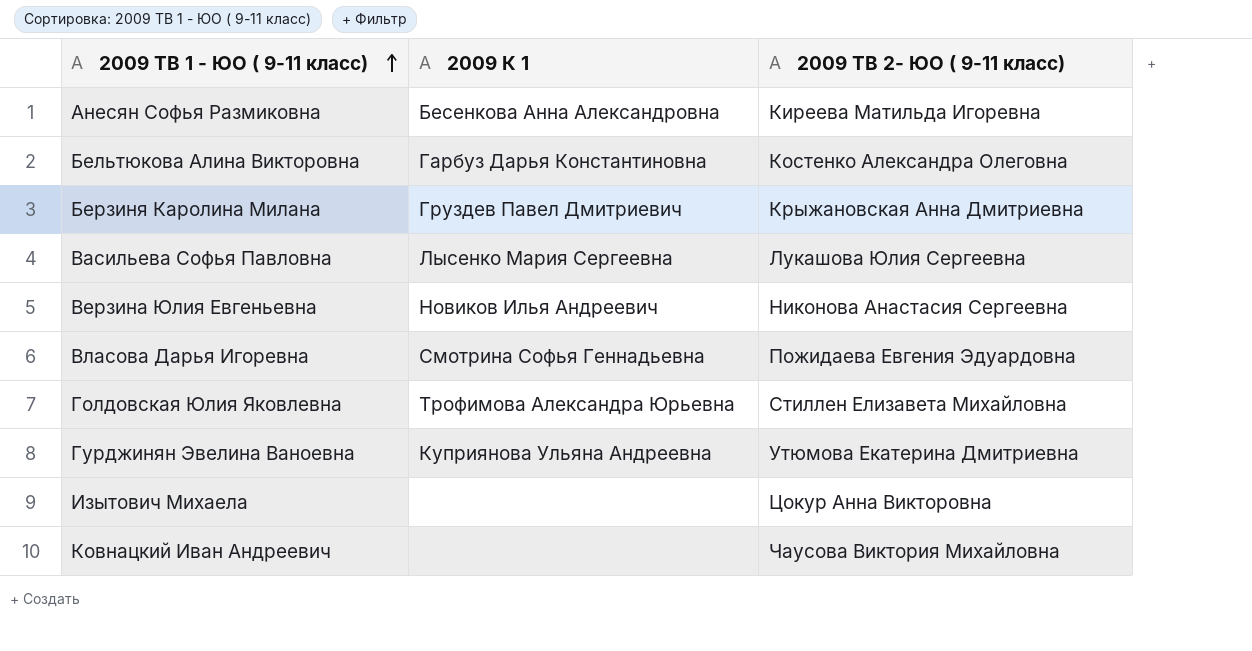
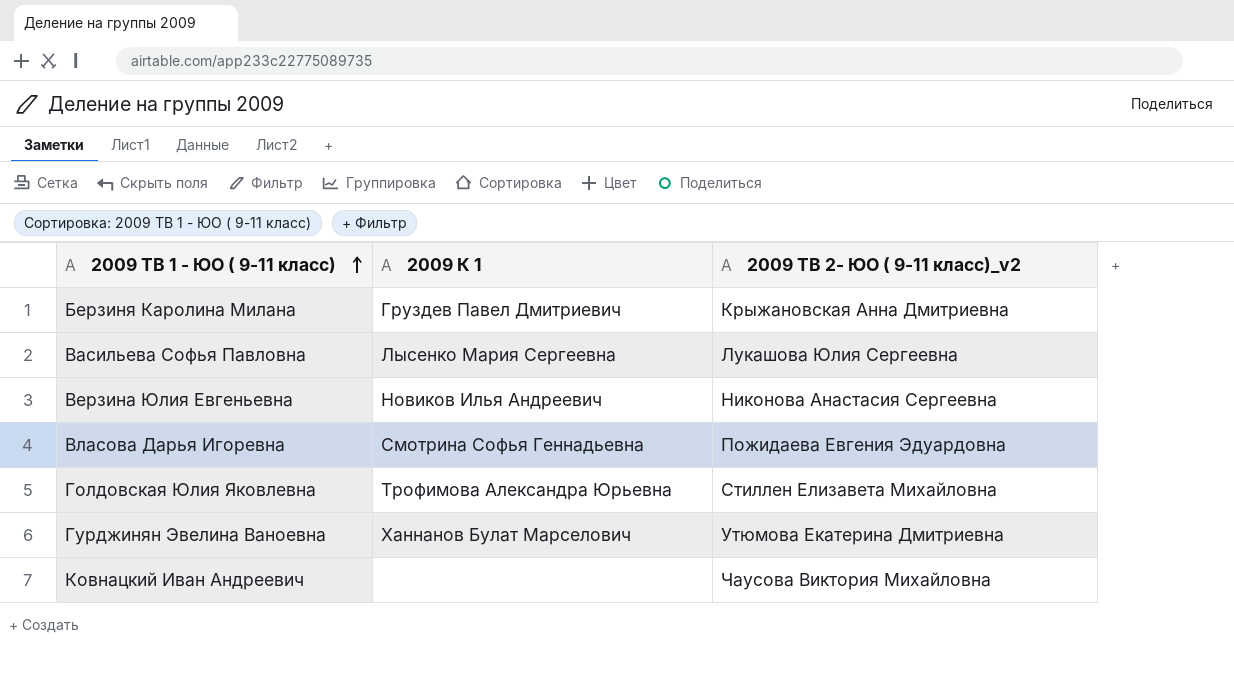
column name: 2009 ТВ 2- ЮО ( 9-11 класс) -> 2009 ТВ 2- ЮО ( 9-11 класс)_v2
row Анесян Софья Размиковна: Бесенкова Анна Александровна | Киреева Матильда Игоревна -> none
row Бельтюкова Алина Викторовна: Гарбуз Дарья Константиновна | Костенко Александра Олеговна -> none
row Изытович Михаела: none | Цокур Анна Викторовна -> none
Гурджинян Эвелина Ваноевна | 2009 К 1: Куприянова Ульяна Андреевна -> Ханнанов Булат Марселович

